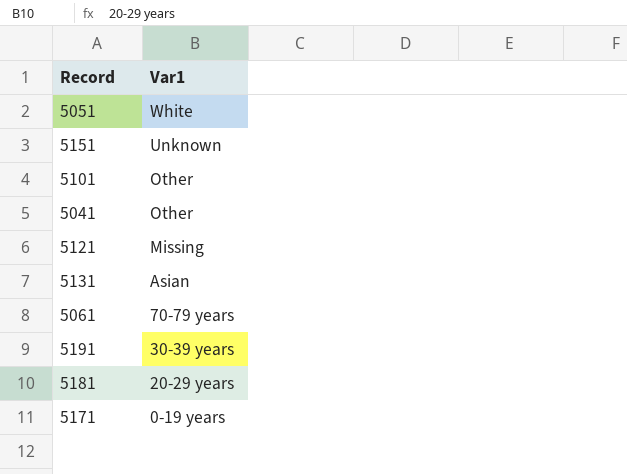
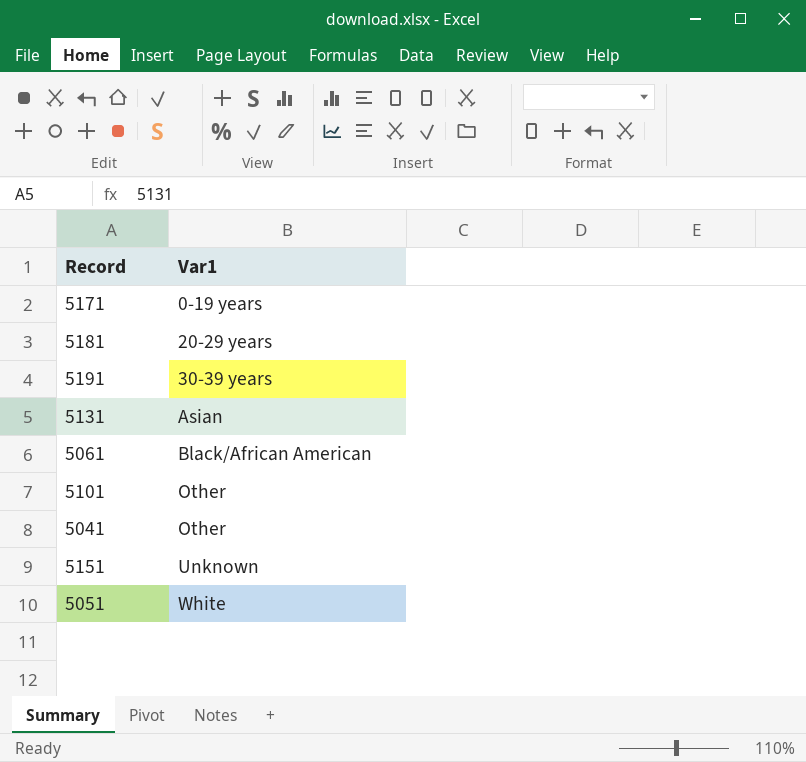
row order: Var1 descending -> Var1 ascending
row 5121: Missing -> none
5061 | Var1: 70-79 years -> Black/African American

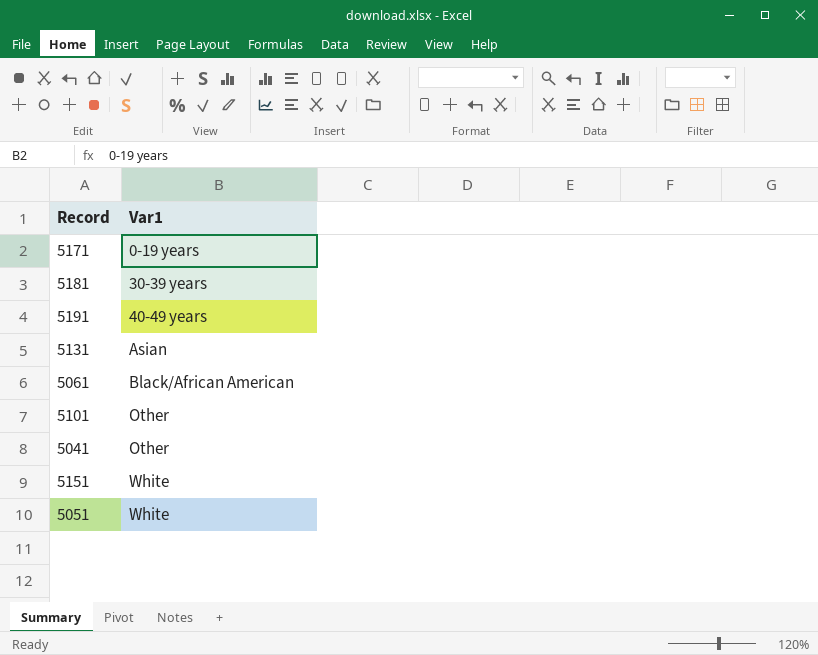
5181 | Var1: 20-29 years -> 30-39 years
5191 | Var1: 30-39 years -> 40-49 years
5151 | Var1: Unknown -> White

